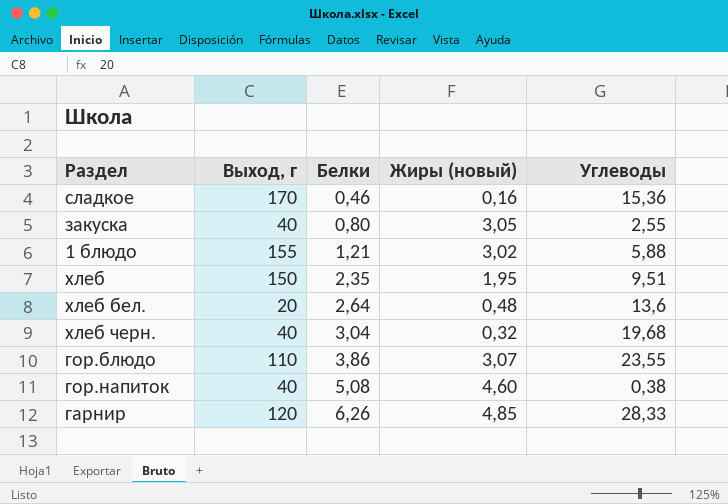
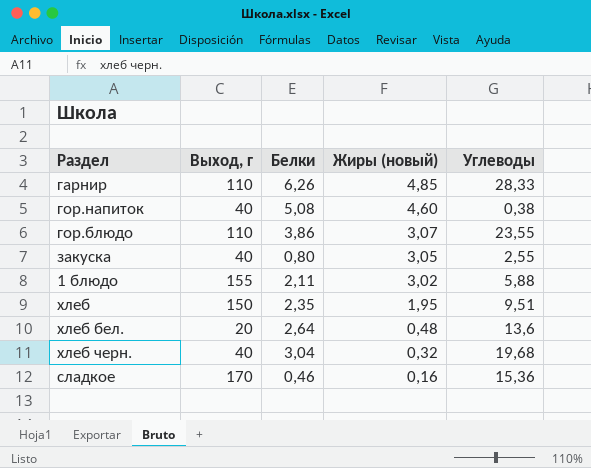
row order: Белки ascending -> Жиры (новый) descending
гарнир | Выход, г: 120 -> 110
1 блюдо | Белки: 1,21 -> 2,11

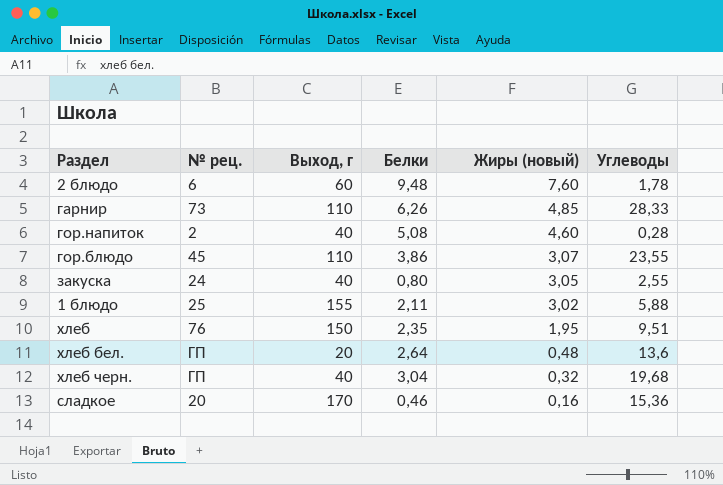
column № рец. | position: none -> 2
row 2 блюдо: none -> 6 | 60 | 9,48 | 7,60 | 1,78
гор.напиток | Углеводы: 0,38 -> 0,28

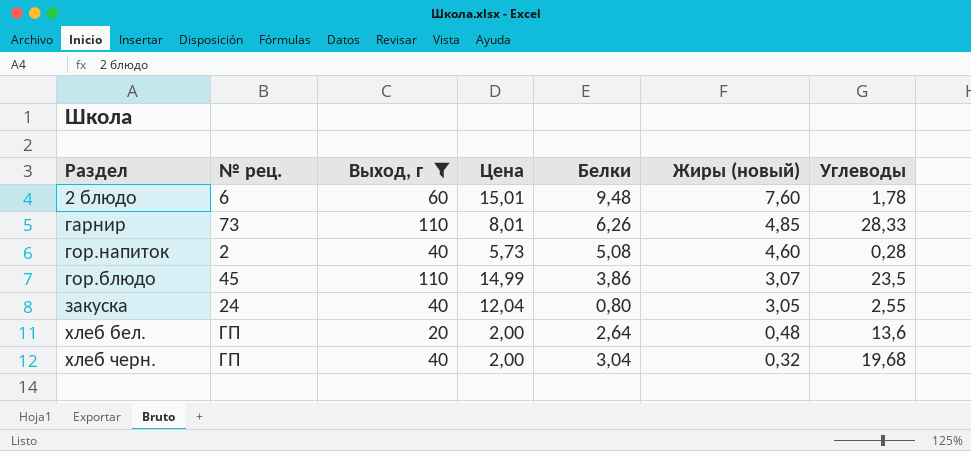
filter: none -> Выход, г <= 110
column Цена | position: none -> 4
гор.блюдо | Углеводы: 23,55 -> 23,5

